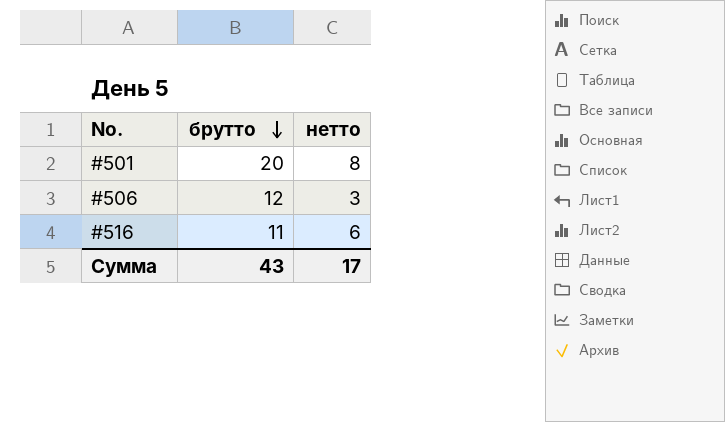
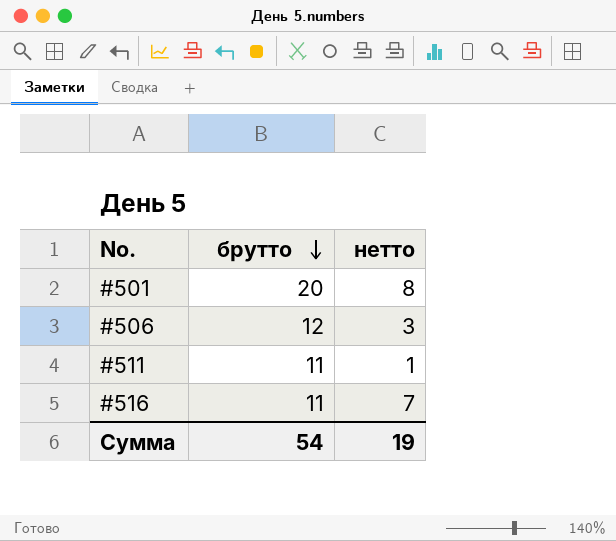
row #511: none -> 11 | 1
#516 | нетто: 6 -> 7
Сумма | брутто: 43 -> 54
Сумма | нетто: 17 -> 19

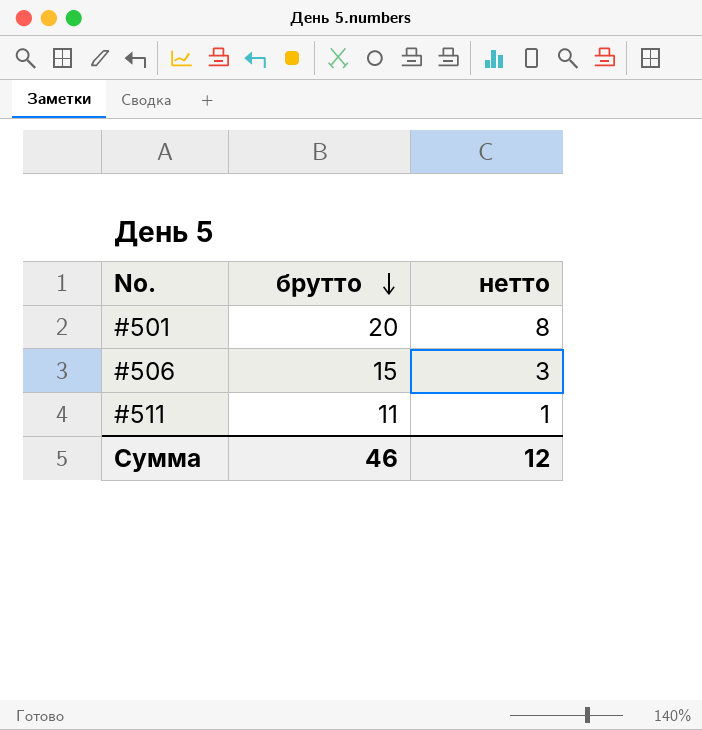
row #516: 11 | 7 -> none
#506 | брутто: 12 -> 15
Сумма | брутто: 54 -> 46
Сумма | нетто: 19 -> 12

